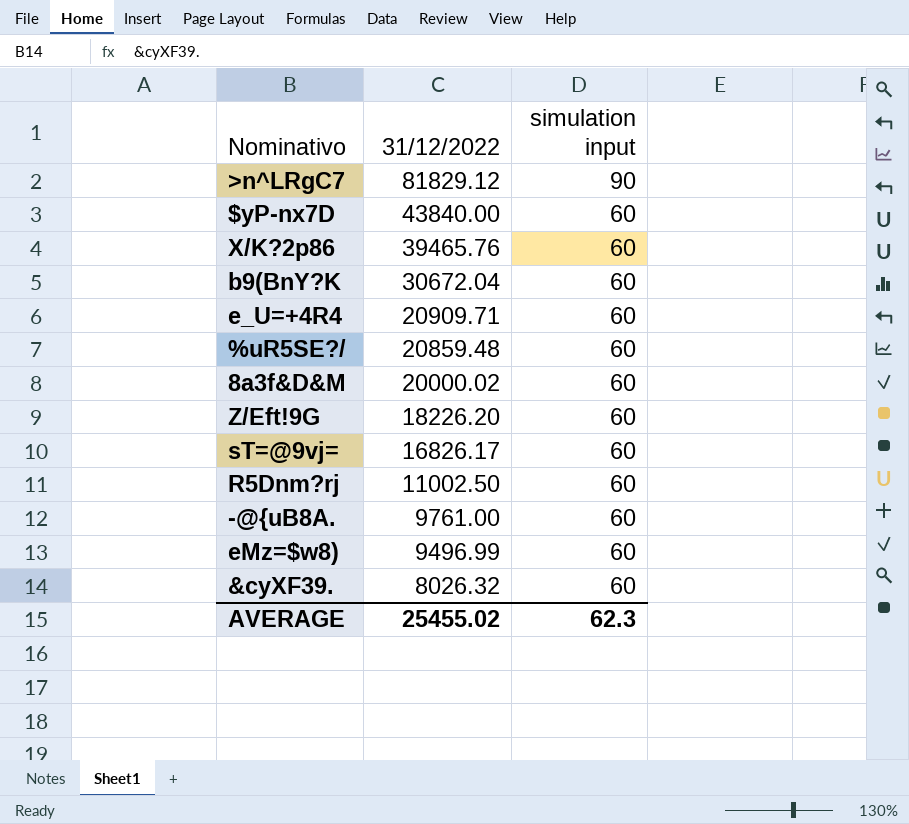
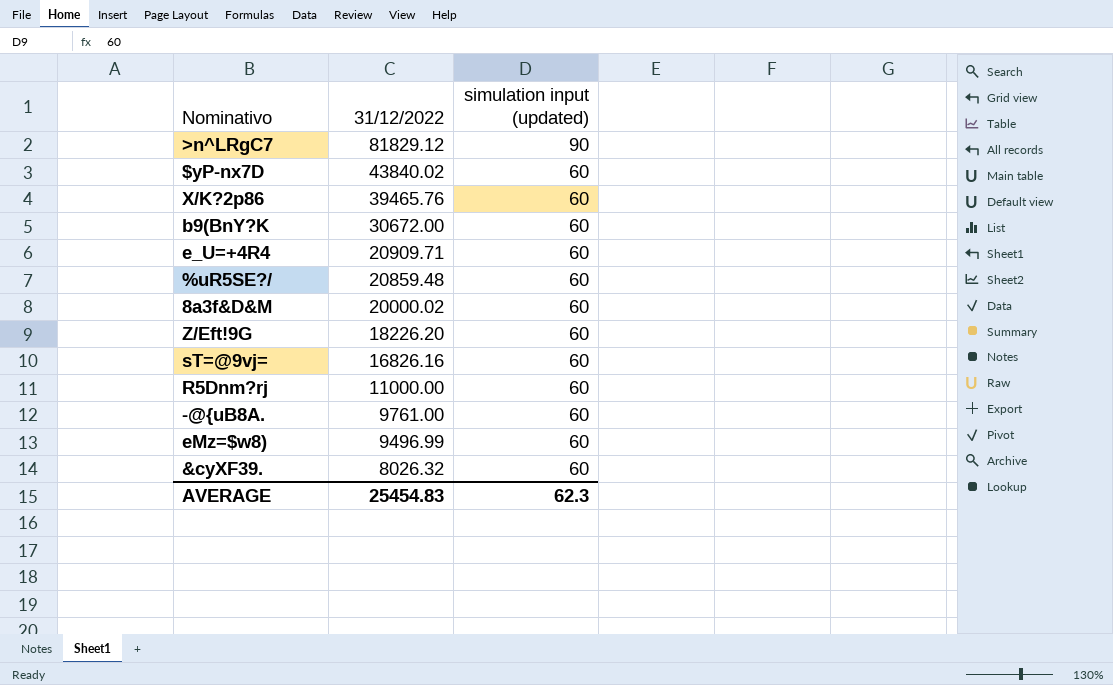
column name: simulation input -> simulation input (updated)
$yP-nx7D | 31/12/2022: 43840.00 -> 43840.02
b9(BnY?K | 31/12/2022: 30672.04 -> 30672.00
sT=@9vj= | 31/12/2022: 16826.17 -> 16826.16
R5Dnm?rj | 31/12/2022: 11002.50 -> 11000.00
AVERAGE | 31/12/2022: 25455.02 -> 25454.83

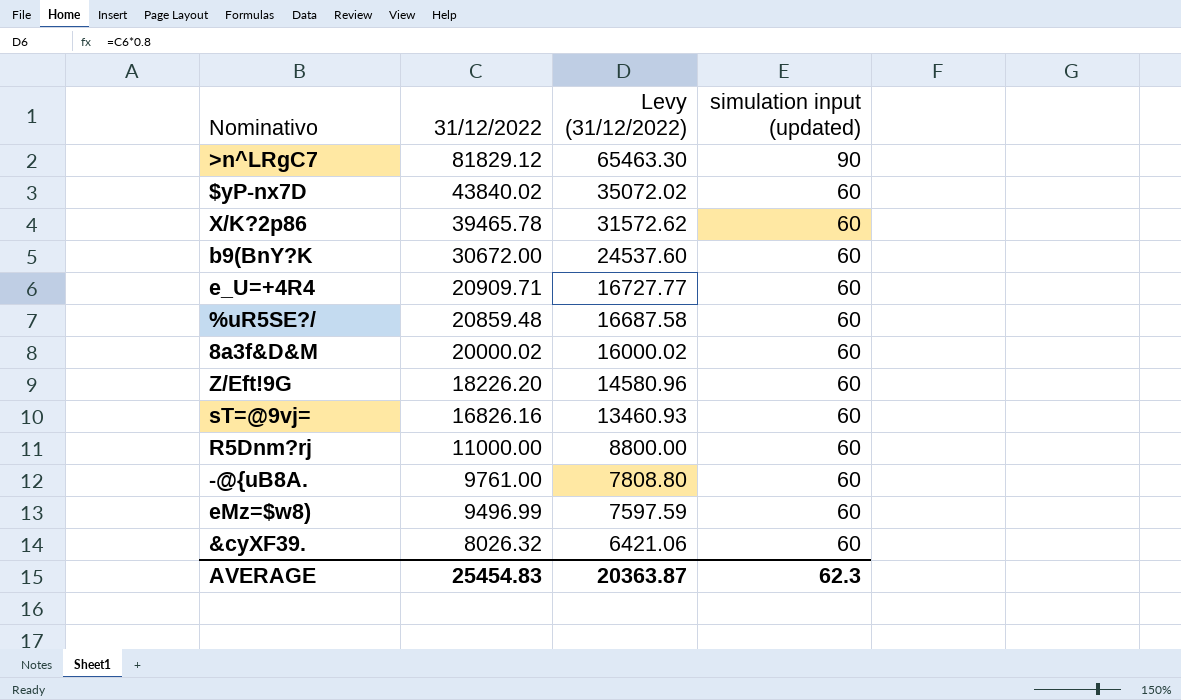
column Levy (31/12/2022) | formula: none -> [31/12/2022] * 0.8
X/K?2p86 | 31/12/2022: 39465.76 -> 39465.78

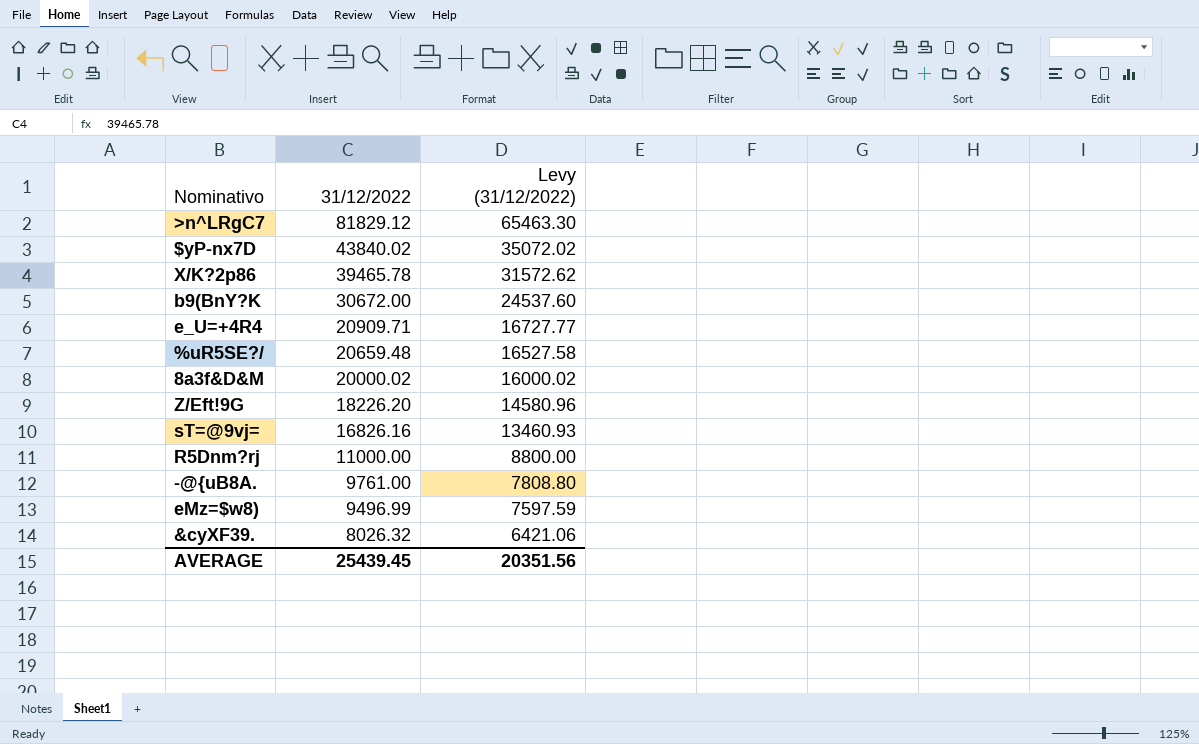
column simulation input (updated) | position: 4 -> none
%uR5SE?/ | 31/12/2022: 20859.48 -> 20659.48
%uR5SE?/ | Levy (31/12/2022): 16687.58 -> 16527.58
AVERAGE | 31/12/2022: 25454.83 -> 25439.45
AVERAGE | Levy (31/12/2022): 20363.87 -> 20351.56

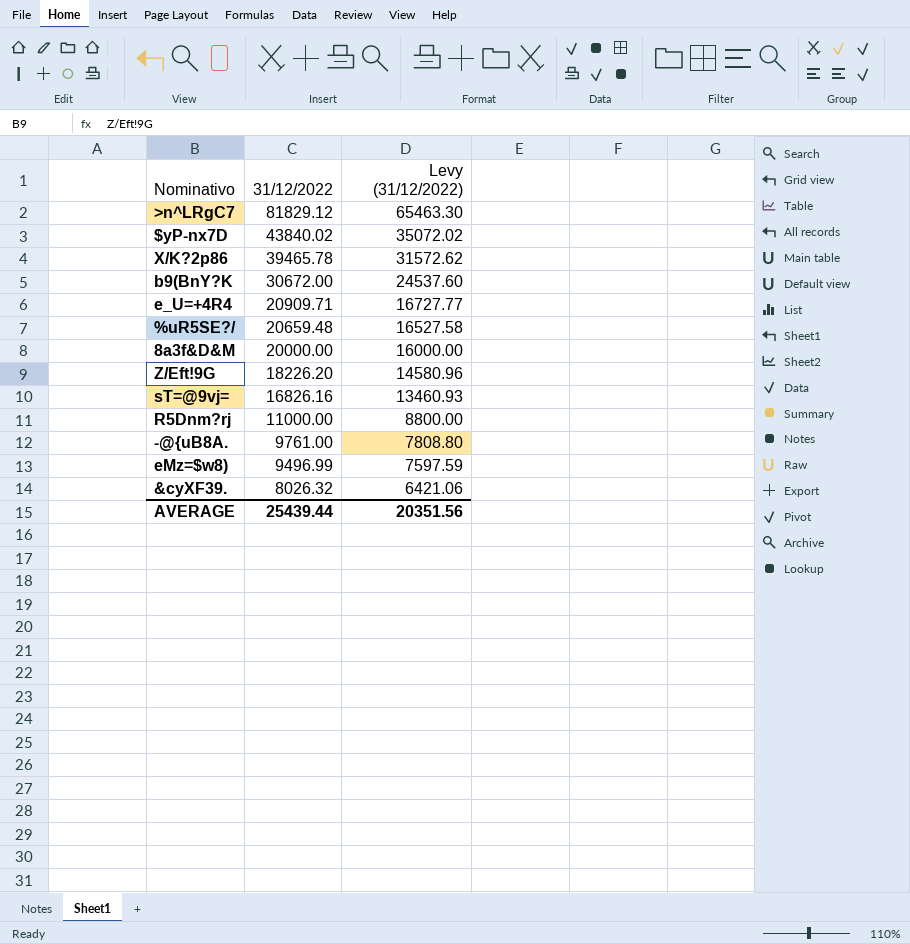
8a3f&D&M | 31/12/2022: 20000.02 -> 20000.00
8a3f&D&M | Levy (31/12/2022): 16000.02 -> 16000.00
AVERAGE | 31/12/2022: 25439.45 -> 25439.44

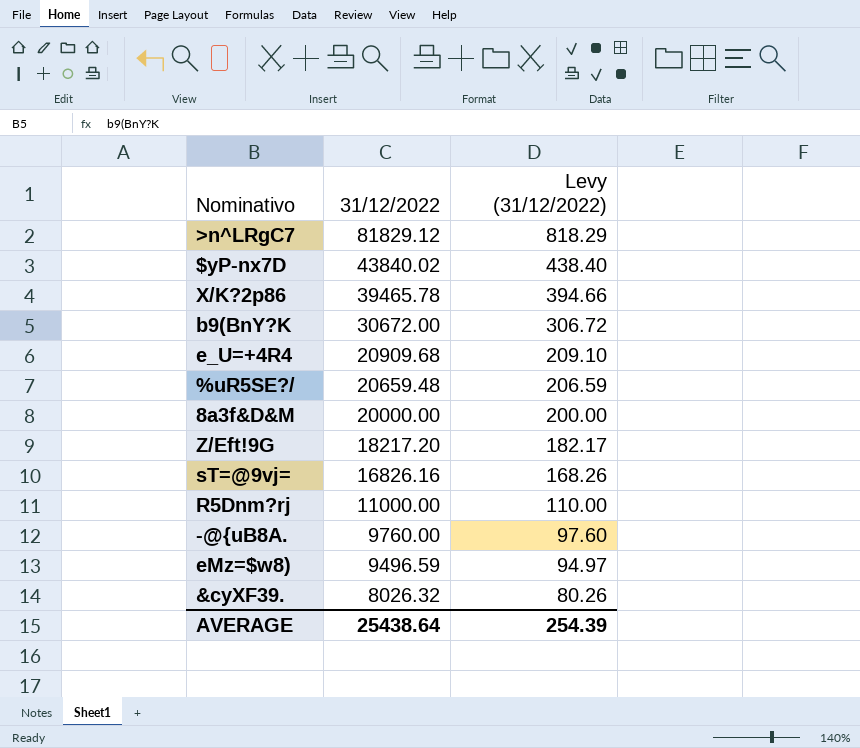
column Levy (31/12/2022) | formula: [31/12/2022] * 0.8 -> [31/12/2022] * 0.01
e_U=+4R4 | 31/12/2022: 20909.71 -> 20909.68
Z/Eft!9G | 31/12/2022: 18226.20 -> 18217.20
-@{uB8A. | 31/12/2022: 9761.00 -> 9760.00
eMz=$w8) | 31/12/2022: 9496.99 -> 9496.59
AVERAGE | 31/12/2022: 25439.44 -> 25438.64
AVERAGE | Levy (31/12/2022): 20351.56 -> 254.39

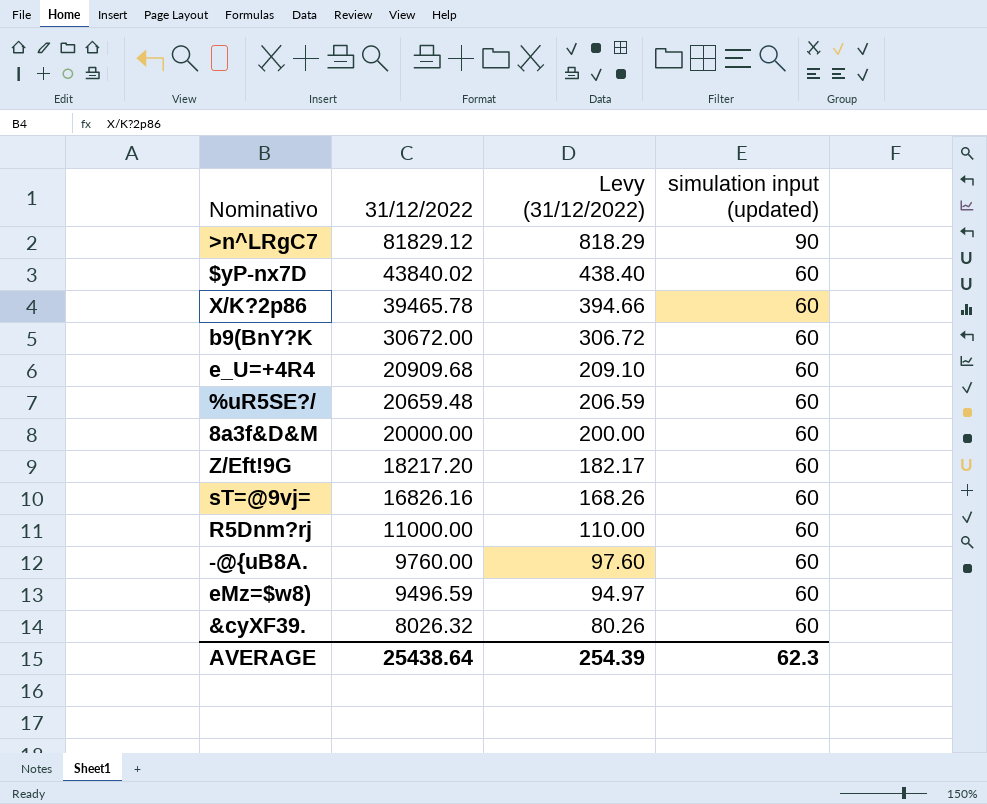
column simulation input (updated) | position: none -> 4

